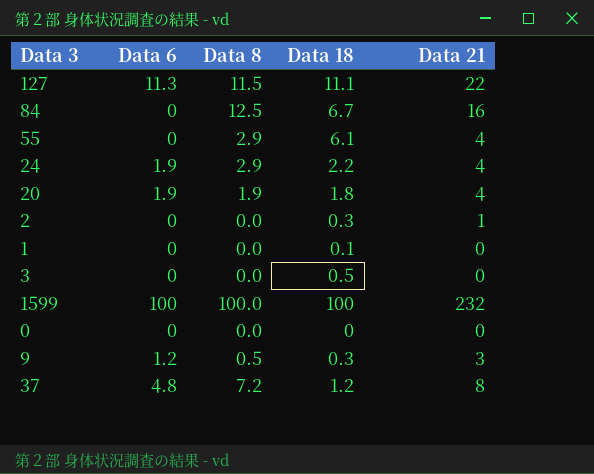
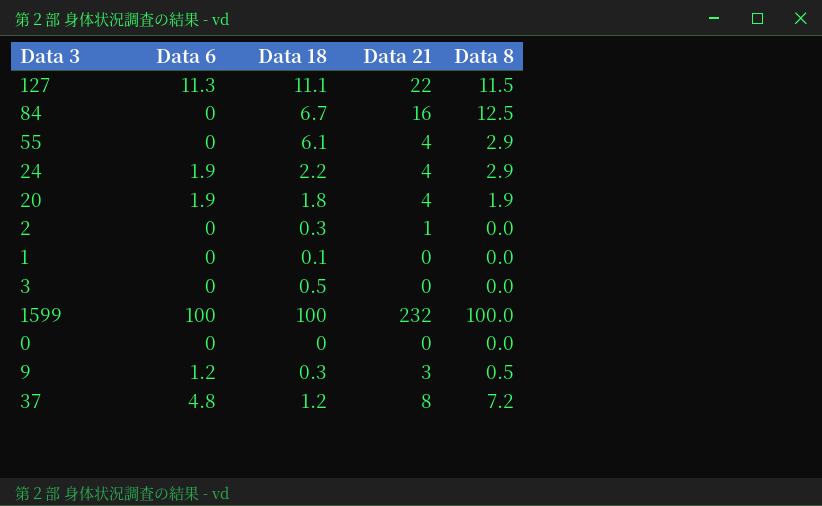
column Data 8 | position: 3 -> 5

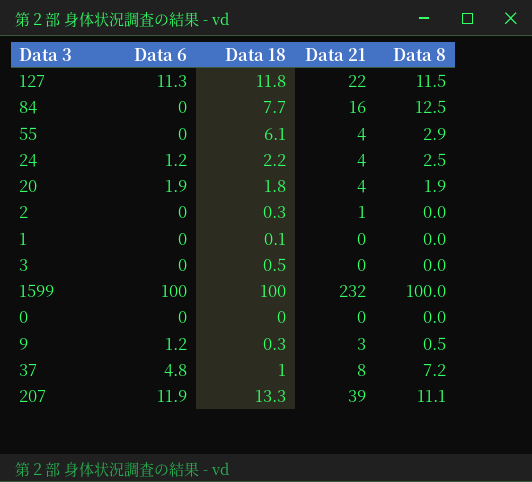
127 | Data 18: 11.1 -> 11.8
84 | Data 18: 6.7 -> 7.7
24 | Data 6: 1.9 -> 1.2
24 | Data 8: 2.9 -> 2.5
37 | Data 18: 1.2 -> 1
row 207: none -> 11.9 | 13.3 | 39 | 11.1

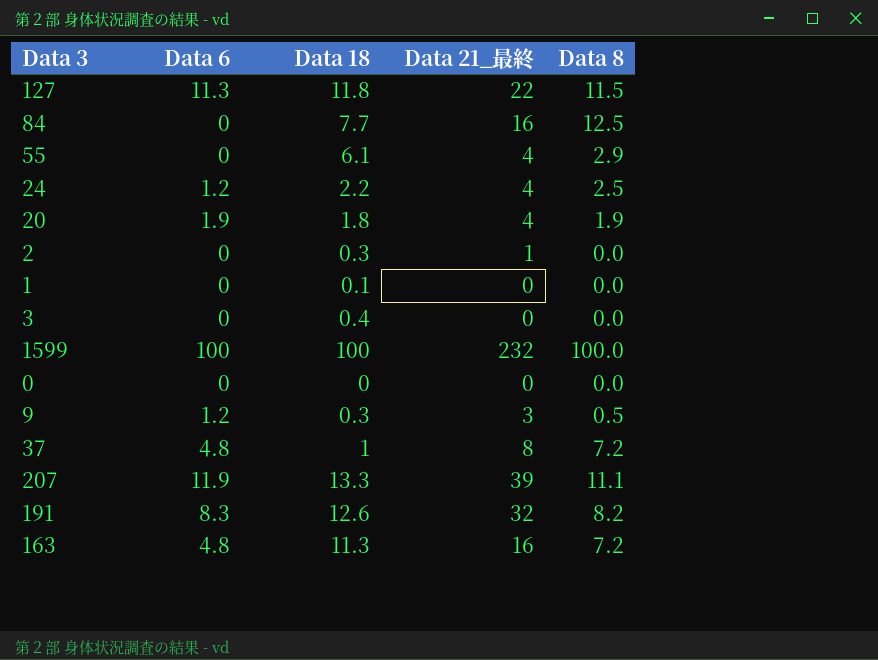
column name: Data 21 -> Data 21_最終
3 | Data 18: 0.5 -> 0.4
row 191: none -> 8.3 | 12.6 | 32 | 8.2
row 163: none -> 4.8 | 11.3 | 16 | 7.2

